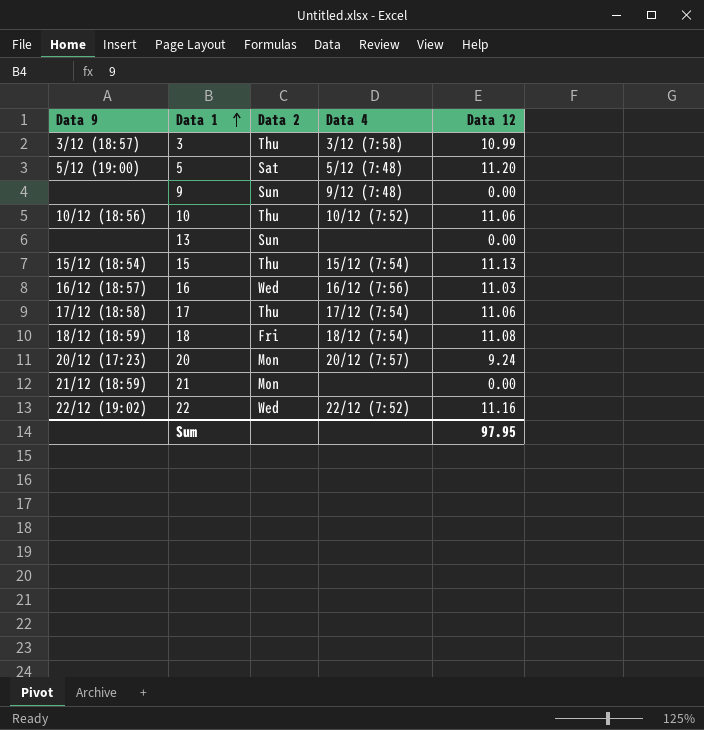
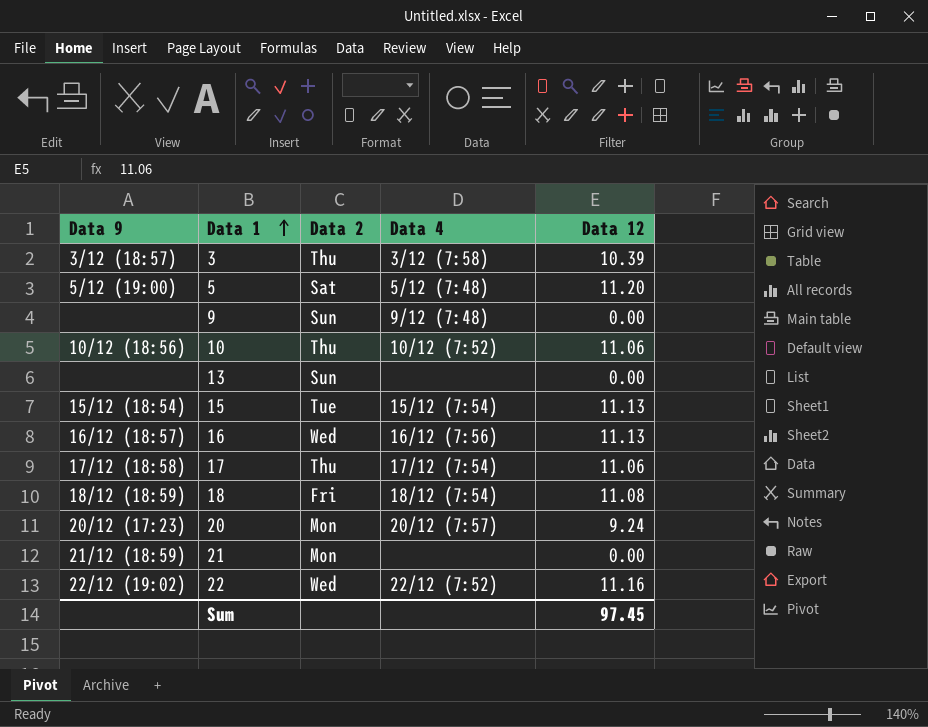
3 | Data 12: 10.99 -> 10.39
15 | Data 2: Thu -> Tue
16 | Data 12: 11.03 -> 11.13
Sum | Data 12: 97.95 -> 97.45

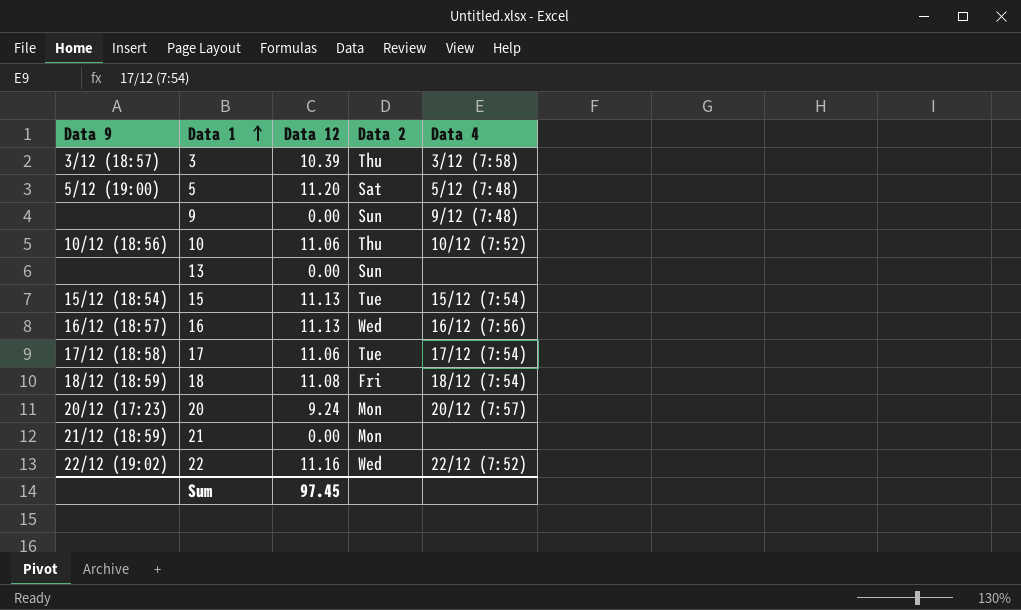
column Data 12 | position: 5 -> 3
17 | Data 2: Thu -> Tue

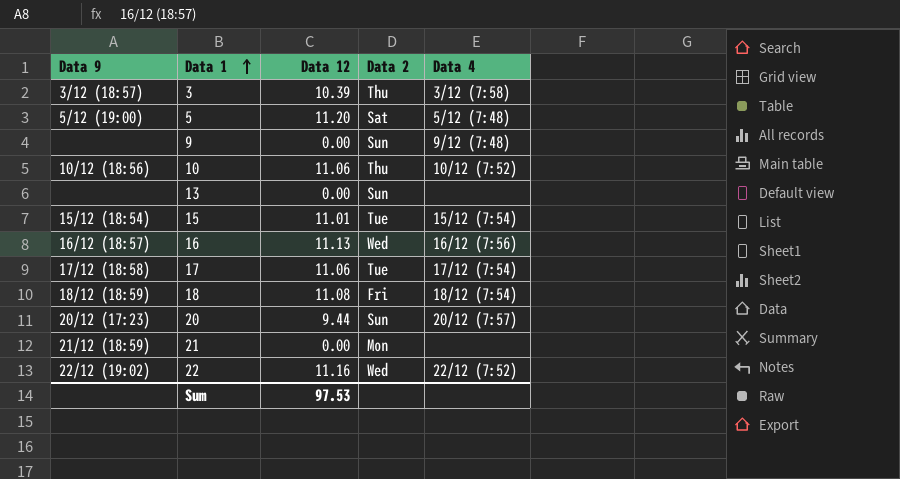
15 | Data 12: 11.13 -> 11.01
20 | Data 12: 9.24 -> 9.44
20 | Data 2: Mon -> Sun
Sum | Data 12: 97.45 -> 97.53

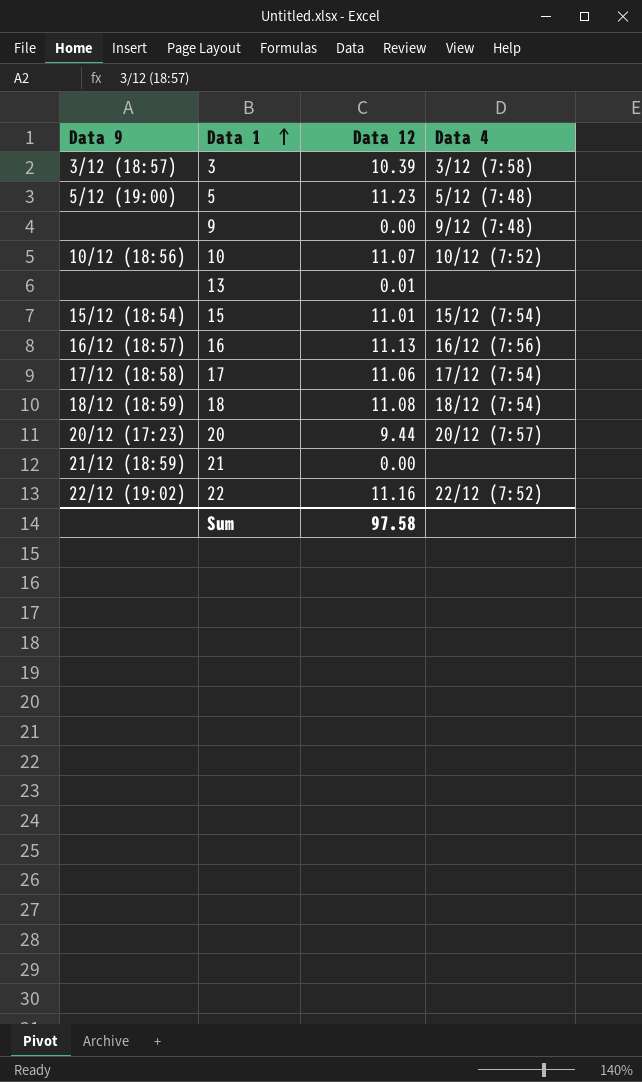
column Data 2 | position: 4 -> none
5 | Data 12: 11.20 -> 11.23
10 | Data 12: 11.06 -> 11.07
13 | Data 12: 0.00 -> 0.01
Sum | Data 12: 97.53 -> 97.58

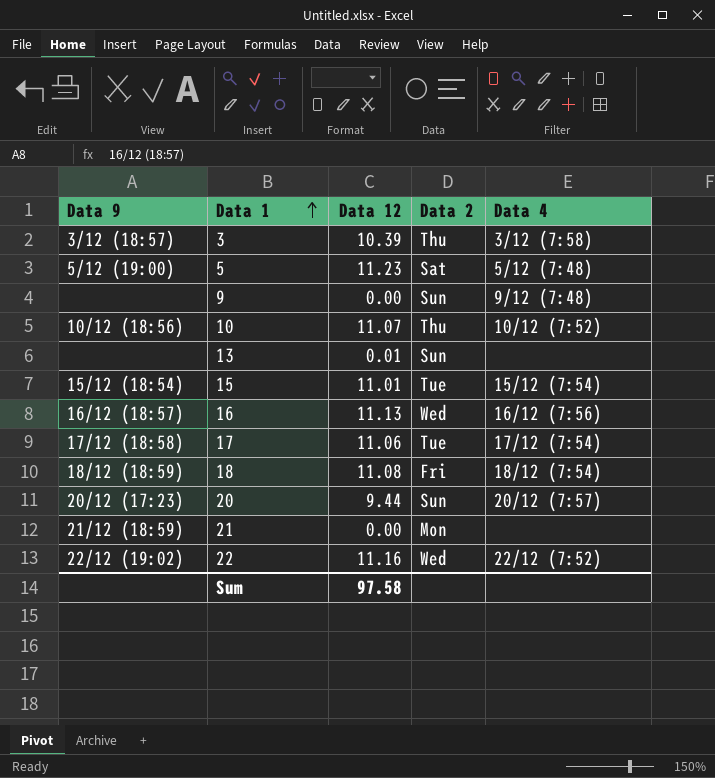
column Data 2 | position: none -> 4

